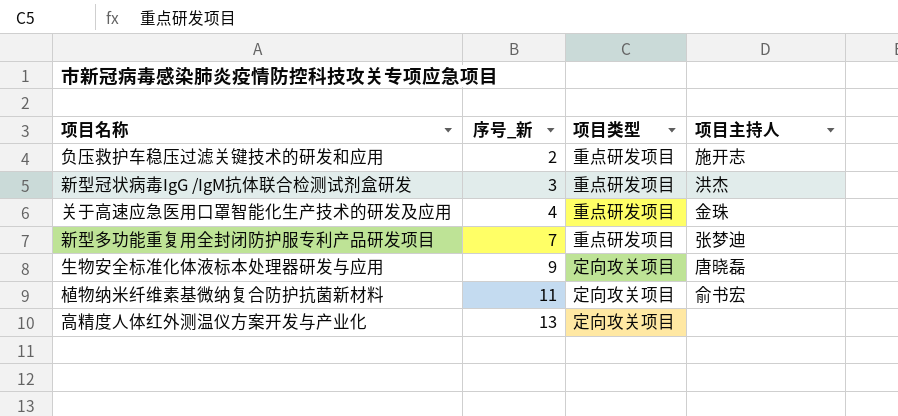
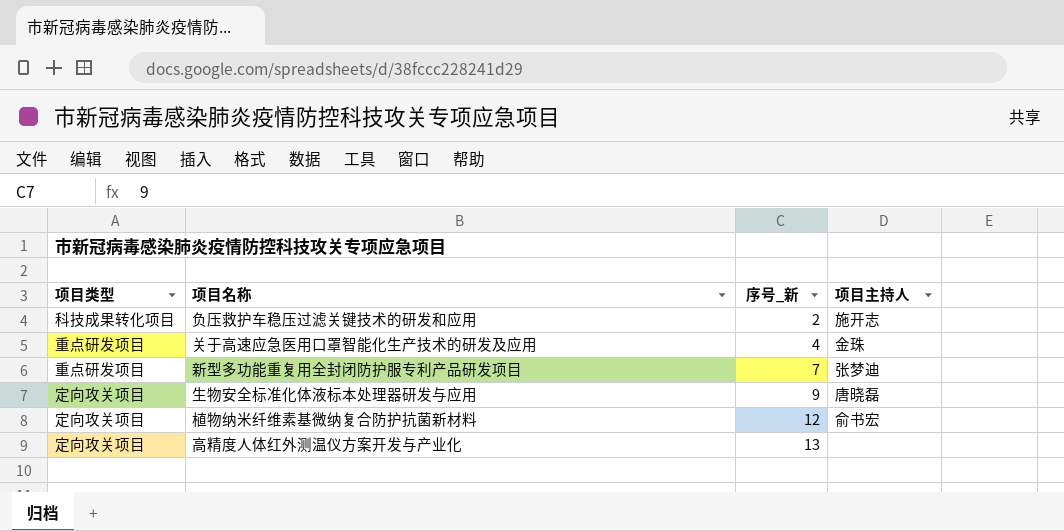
column 项目类型 | position: 3 -> 1
row 新型冠状病毒IgG /IgM抗体联合检测试剂盒研发: 3 | 重点研发项目 | 洪杰 -> none
负压救护车稳压过滤关键技术的研发和应用 | 项目类型: 重点研发项目 -> 科技成果转化项目
植物纳米纤维素基微纳复合防护抗菌新材料 | 序号_新: 11 -> 12

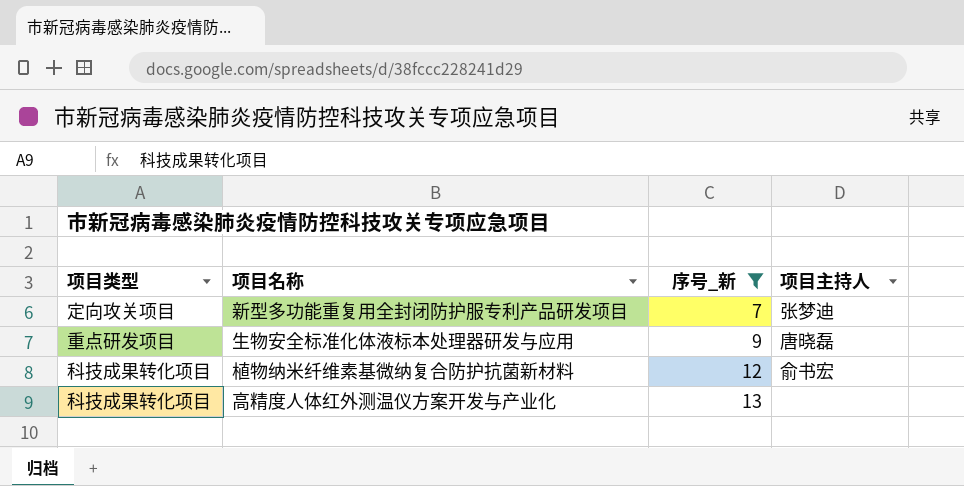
filter: none -> 序号_新 >= 7
新型多功能重复用全封闭防护服专利产品研发项目 | 项目类型: 重点研发项目 -> 定向攻关项目
生物安全标准化体液标本处理器研发与应用 | 项目类型: 定向攻关项目 -> 重点研发项目
植物纳米纤维素基微纳复合防护抗菌新材料 | 项目类型: 定向攻关项目 -> 科技成果转化项目
高精度人体红外测温仪方案开发与产业化 | 项目类型: 定向攻关项目 -> 科技成果转化项目

